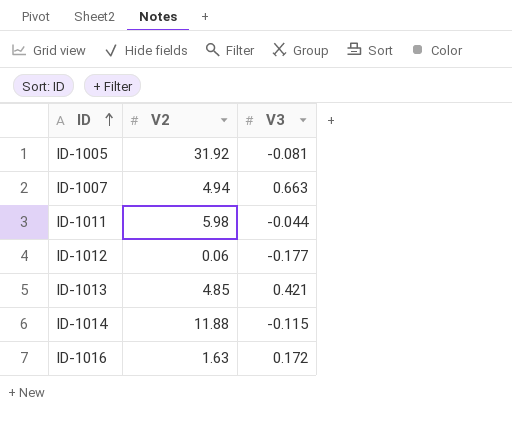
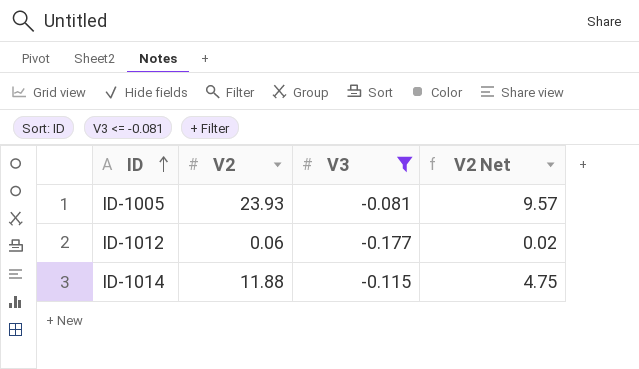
filter: none -> V3 <= -0.081
column V2 Net | formula: none -> [V2] * 0.4
ID-1005 | V2: 31.92 -> 23.93

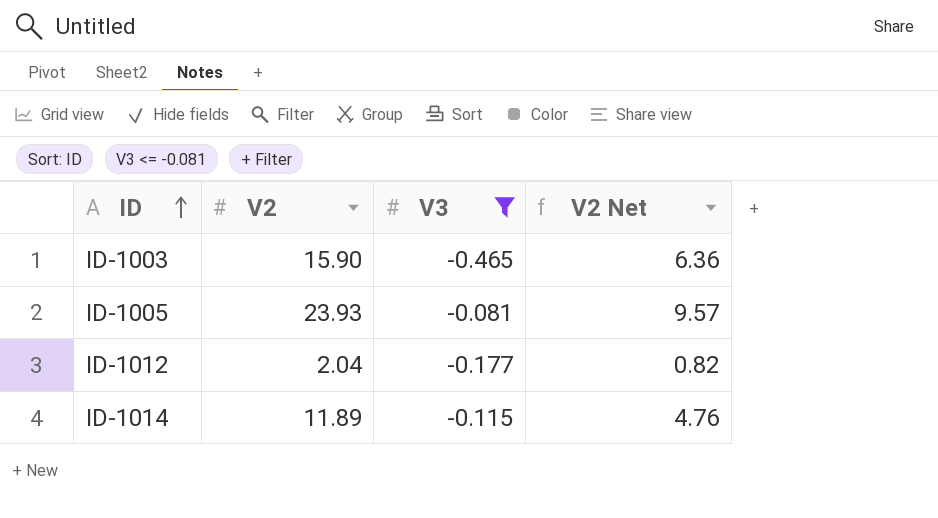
row ID-1003: none -> 15.90 | -0.465 | 6.36
ID-1012 | V2: 0.06 -> 2.04
ID-1012 | V2 Net: 0.02 -> 0.82
ID-1014 | V2: 11.88 -> 11.89
ID-1014 | V2 Net: 4.75 -> 4.76

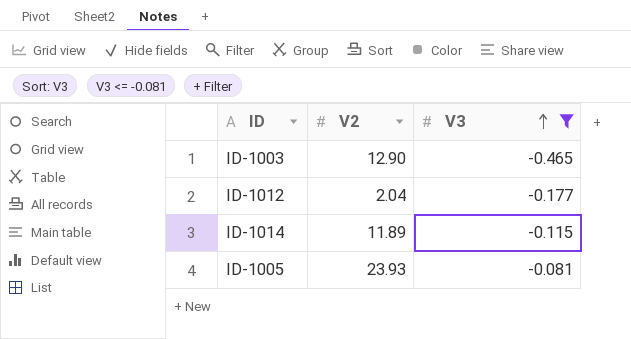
row order: ID ascending -> V3 ascending
column V2 Net | formula: [V2] * 0.4 -> none
ID-1003 | V2: 15.90 -> 12.90

